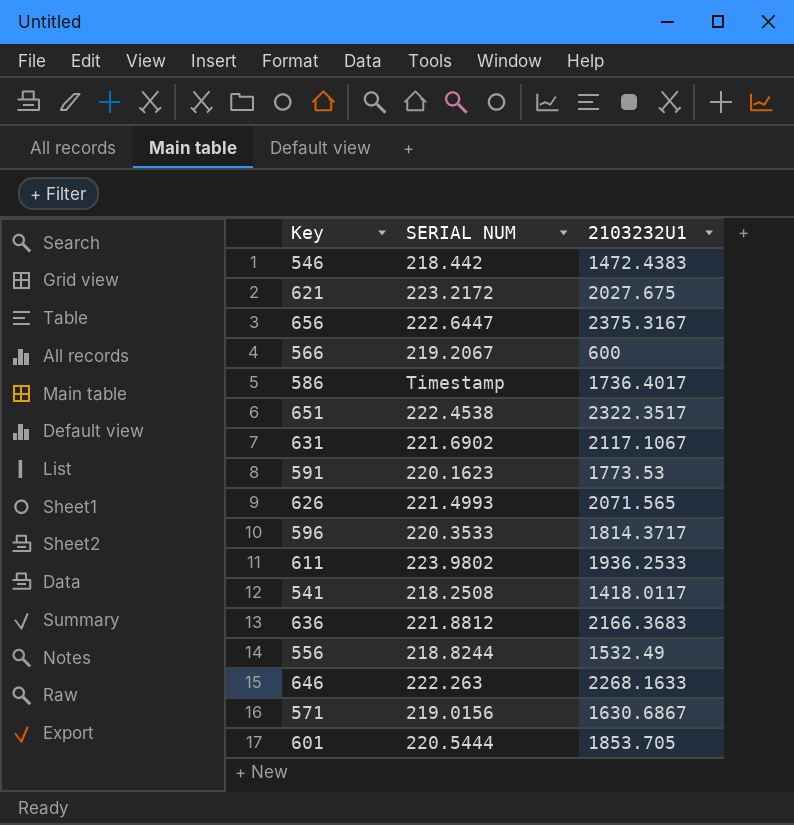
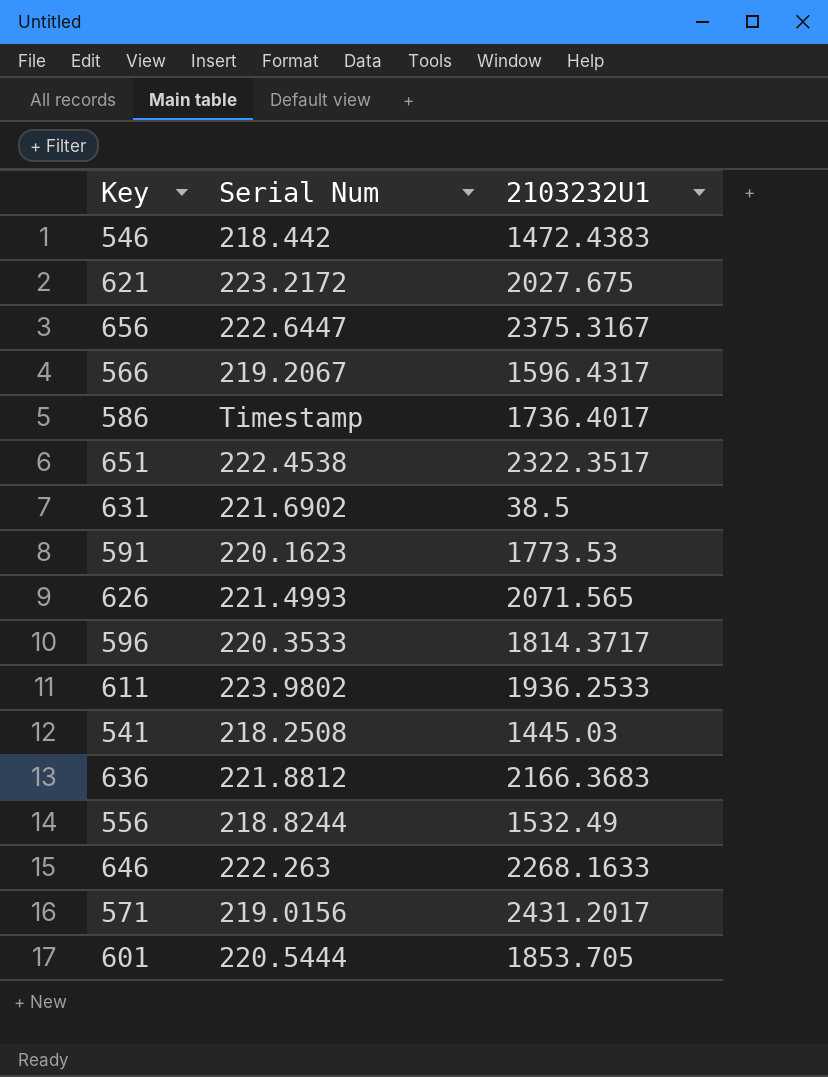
column name: SERIAL NUM -> Serial Num
566 | 2103232U1: 600 -> 1596.4317
631 | 2103232U1: 2117.1067 -> 38.5
541 | 2103232U1: 1418.0117 -> 1445.03
571 | 2103232U1: 1630.6867 -> 2431.2017

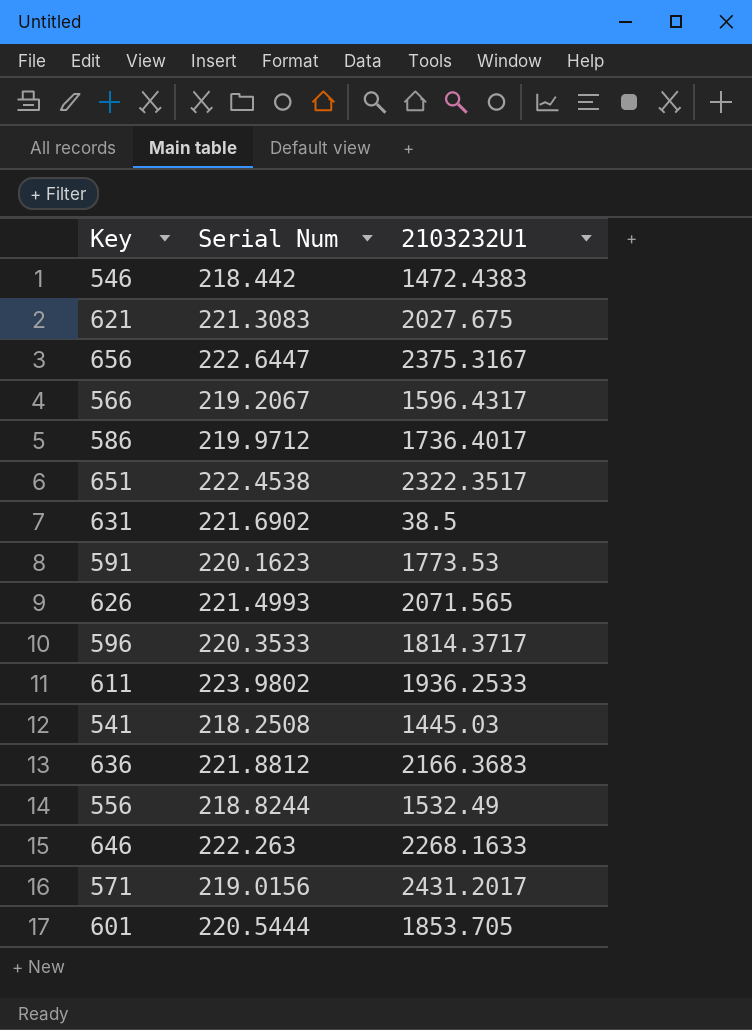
621 | Serial Num: 223.2172 -> 221.3083
586 | Serial Num: Timestamp -> 219.9712

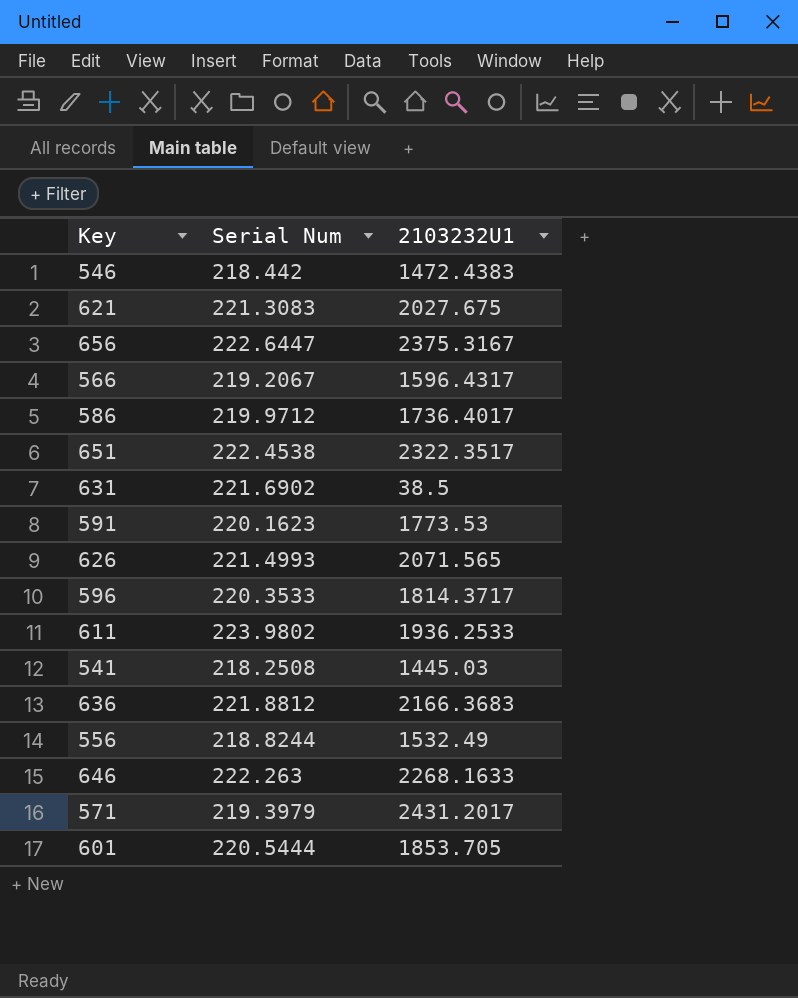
571 | Serial Num: 219.0156 -> 219.3979

